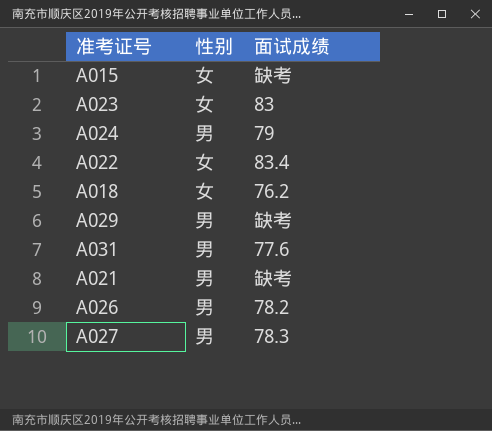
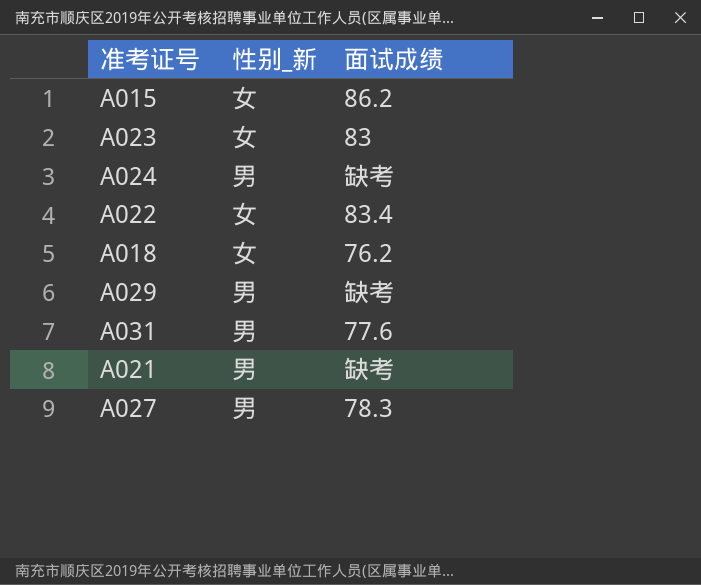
column name: 性别 -> 性别_新
row A026: 男 | 78.2 -> none
A015 | 面试成绩: 缺考 -> 86.2
A024 | 面试成绩: 79 -> 缺考

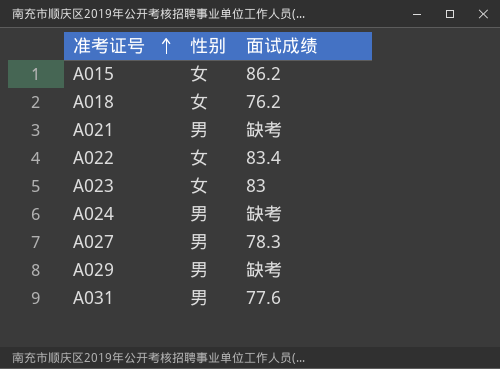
row order: none -> 准考证号 ascending
column name: 性别_新 -> 性别

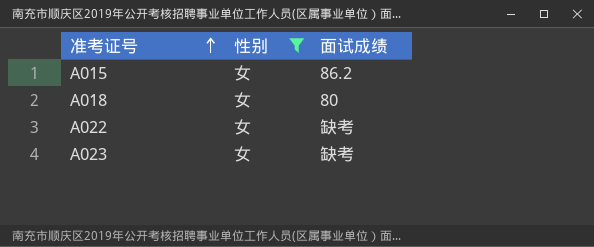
filter: none -> 性别 = 女
A018 | 面试成绩: 76.2 -> 80
A022 | 面试成绩: 83.4 -> 缺考
A023 | 面试成绩: 83 -> 缺考

